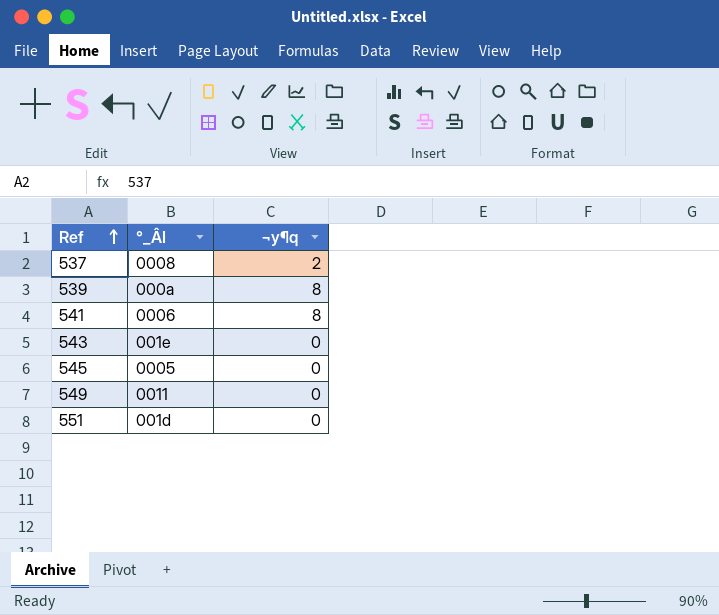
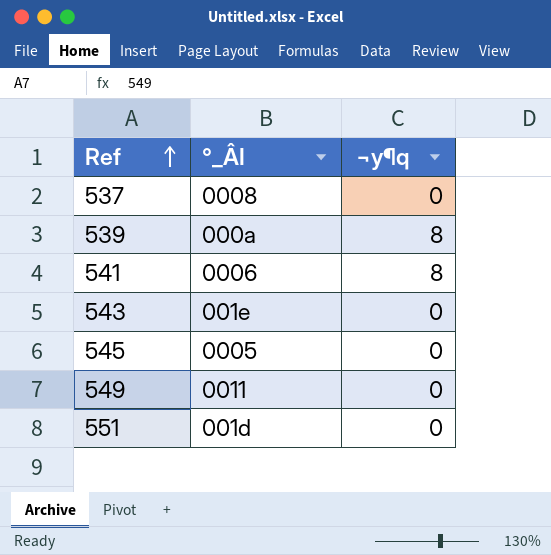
537 | ¬y¶q: 2 -> 0

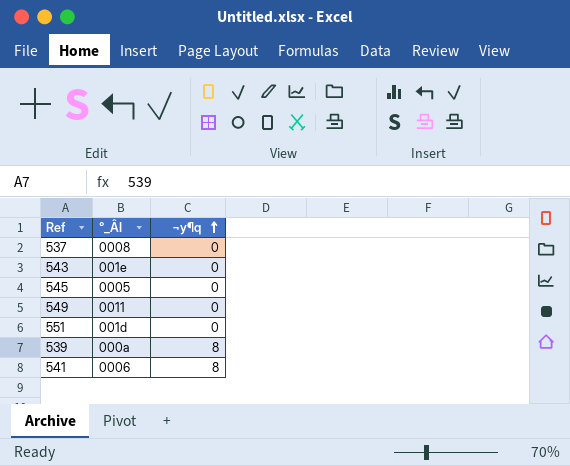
row order: Ref ascending -> ¬y¶q ascending

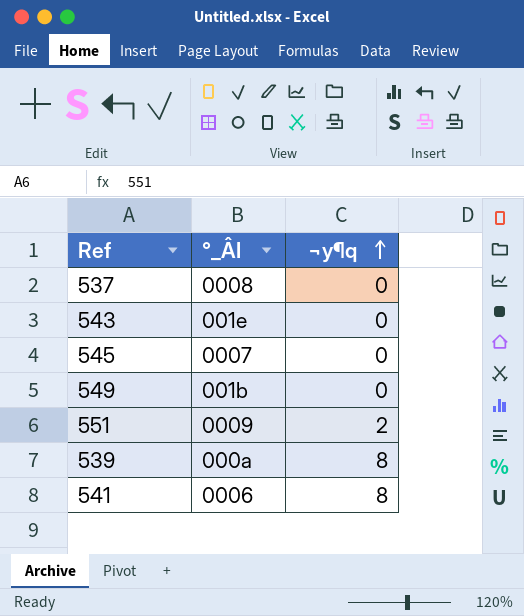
545 | °_ÂI: 0005 -> 0007
549 | °_ÂI: 0011 -> 001b
551 | °_ÂI: 001d -> 0009
551 | ¬y¶q: 0 -> 2

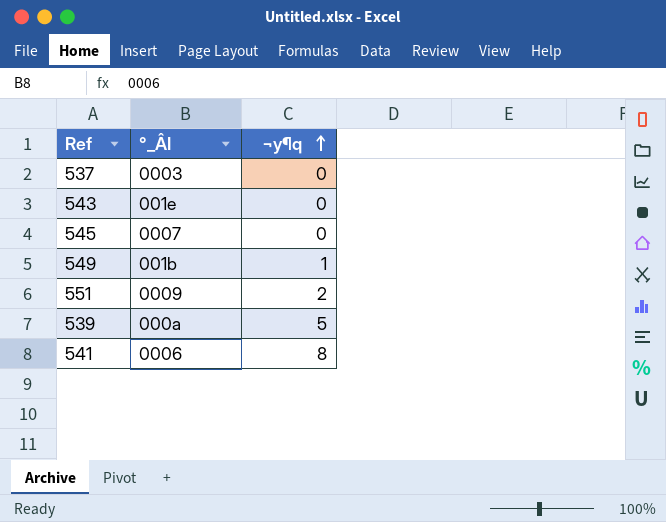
537 | °_ÂI: 0008 -> 0003
549 | ¬y¶q: 0 -> 1
539 | ¬y¶q: 8 -> 5

